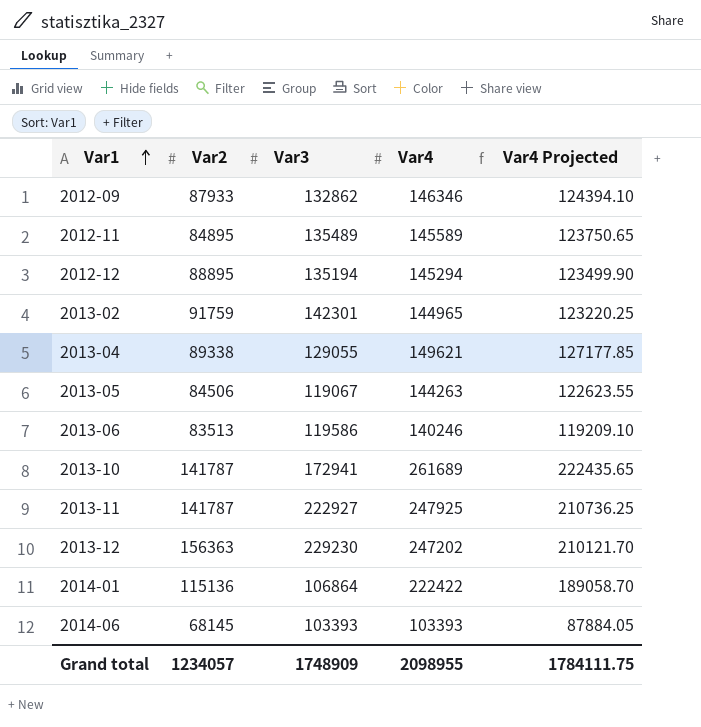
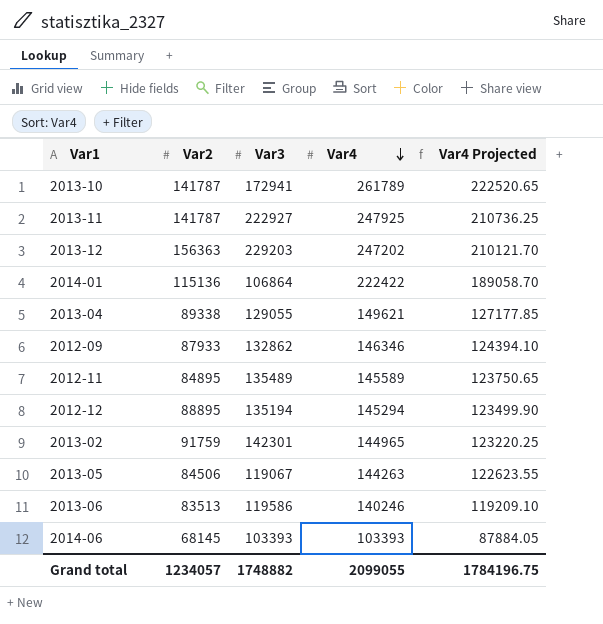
row order: Var1 ascending -> Var4 descending
2013-10 | Var4: 261689 -> 261789
2013-10 | Var4 Projected: 222435.65 -> 222520.65
2013-12 | Var3: 229230 -> 229203
Grand total | Var3: 1748909 -> 1748882
Grand total | Var4: 2098955 -> 2099055
Grand total | Var4 Projected: 1784111.75 -> 1784196.75

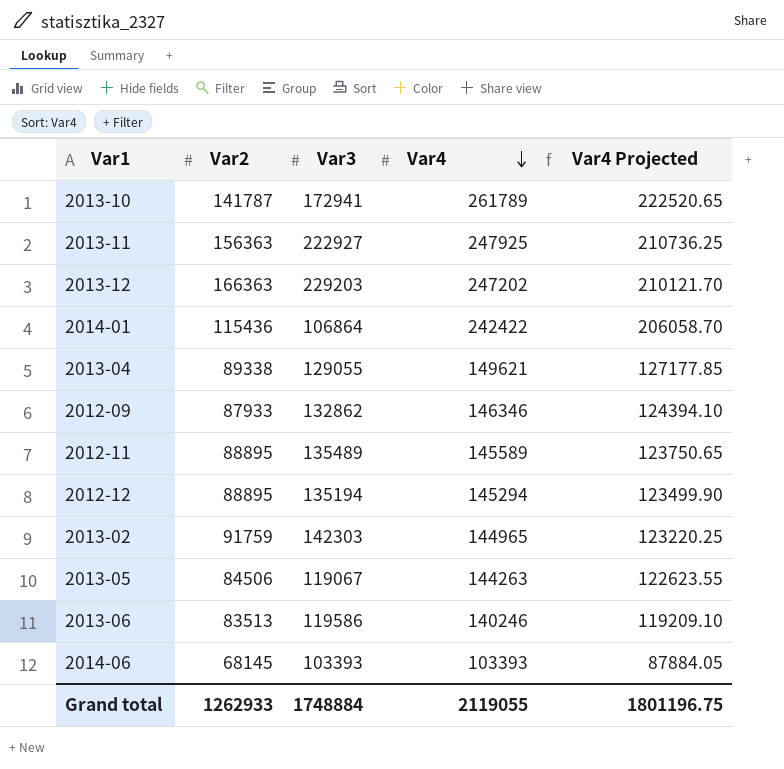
2013-11 | Var2: 141787 -> 156363
2013-12 | Var2: 156363 -> 166363
2014-01 | Var2: 115136 -> 115436
2014-01 | Var4: 222422 -> 242422
2014-01 | Var4 Projected: 189058.70 -> 206058.70
2012-11 | Var2: 84895 -> 88895
2013-02 | Var3: 142301 -> 142303
Grand total | Var2: 1234057 -> 1262933
Grand total | Var3: 1748882 -> 1748884
Grand total | Var4: 2099055 -> 2119055
Grand total | Var4 Projected: 1784196.75 -> 1801196.75

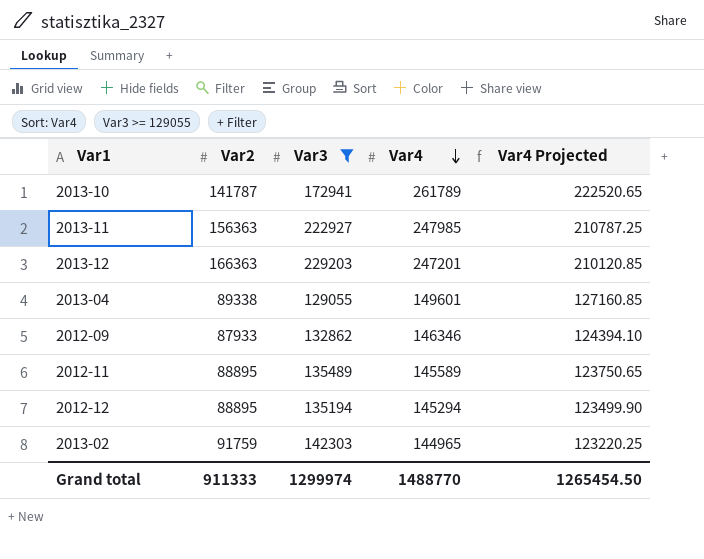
filter: none -> Var3 >= 129055
2013-11 | Var4: 247925 -> 247985
2013-11 | Var4 Projected: 210736.25 -> 210787.25
2013-12 | Var4: 247202 -> 247201
2013-12 | Var4 Projected: 210121.70 -> 210120.85
2013-04 | Var4: 149621 -> 149601
2013-04 | Var4 Projected: 127177.85 -> 127160.85
Grand total | Var2: 1262933 -> 911333
Grand total | Var3: 1748884 -> 1299974
Grand total | Var4: 2119055 -> 1488770
Grand total | Var4 Projected: 1801196.75 -> 1265454.50

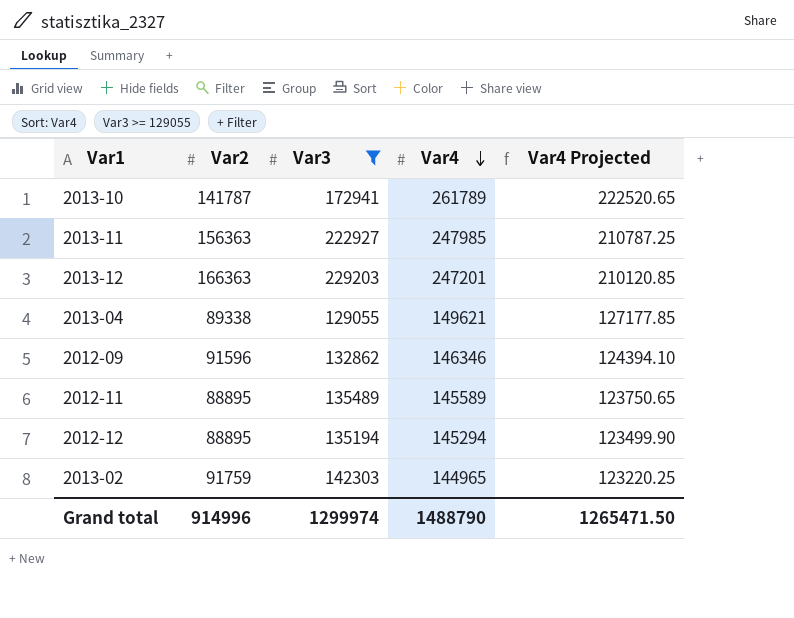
2013-04 | Var4: 149601 -> 149621
2013-04 | Var4 Projected: 127160.85 -> 127177.85
2012-09 | Var2: 87933 -> 91596
Grand total | Var2: 911333 -> 914996
Grand total | Var4: 1488770 -> 1488790
Grand total | Var4 Projected: 1265454.50 -> 1265471.50

